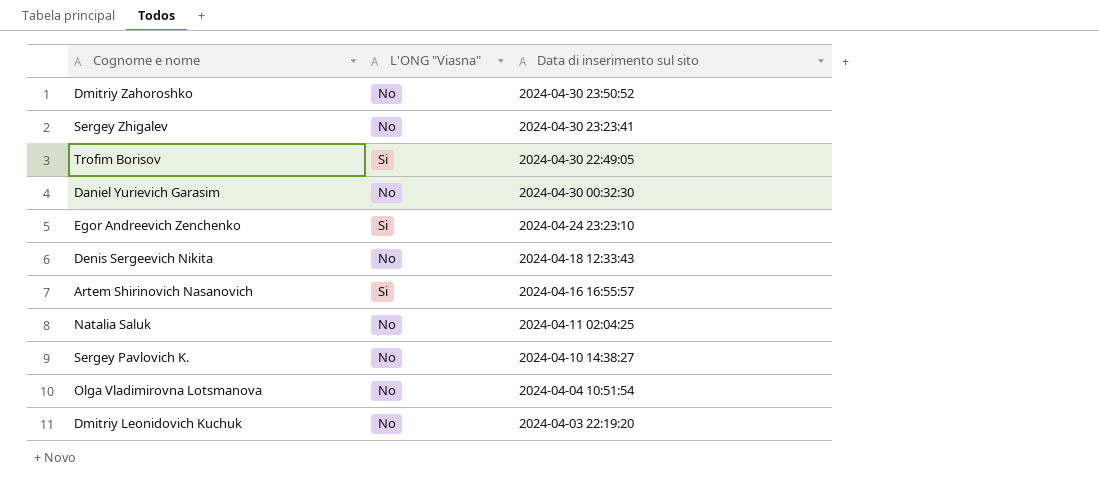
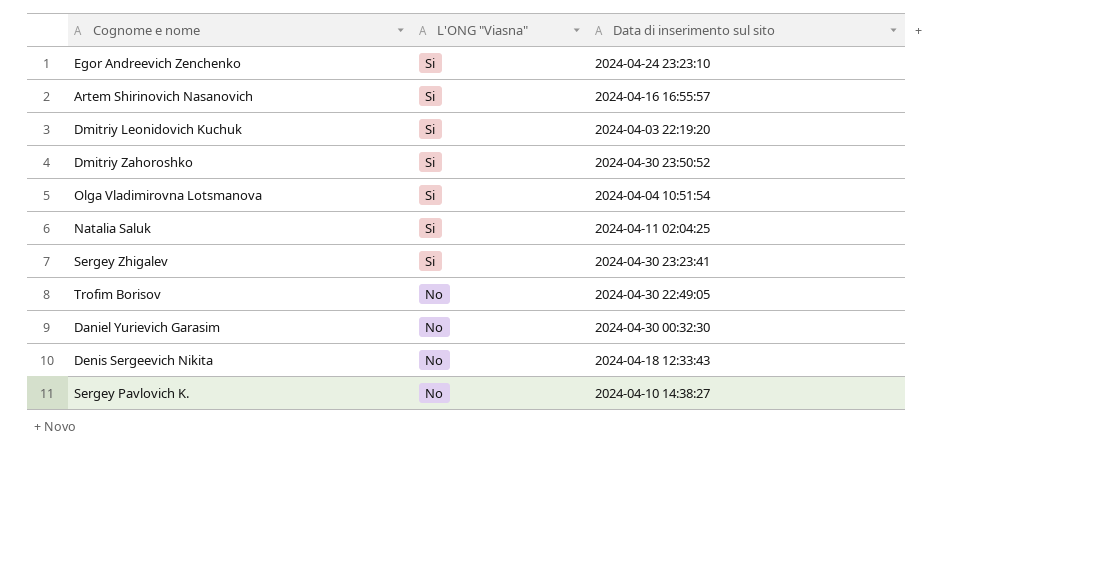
row order: Data di inserimento sul sito descending -> L'ONG "Viasna" descending
Dmitriy Leonidovich Kuchuk | L'ONG "Viasna": No -> Si
Dmitriy Zahoroshko | L'ONG "Viasna": No -> Si
Olga Vladimirovna Lotsmanova | L'ONG "Viasna": No -> Si
Natalia Saluk | L'ONG "Viasna": No -> Si
Sergey Zhigalev | L'ONG "Viasna": No -> Si
Trofim Borisov | L'ONG "Viasna": Si -> No

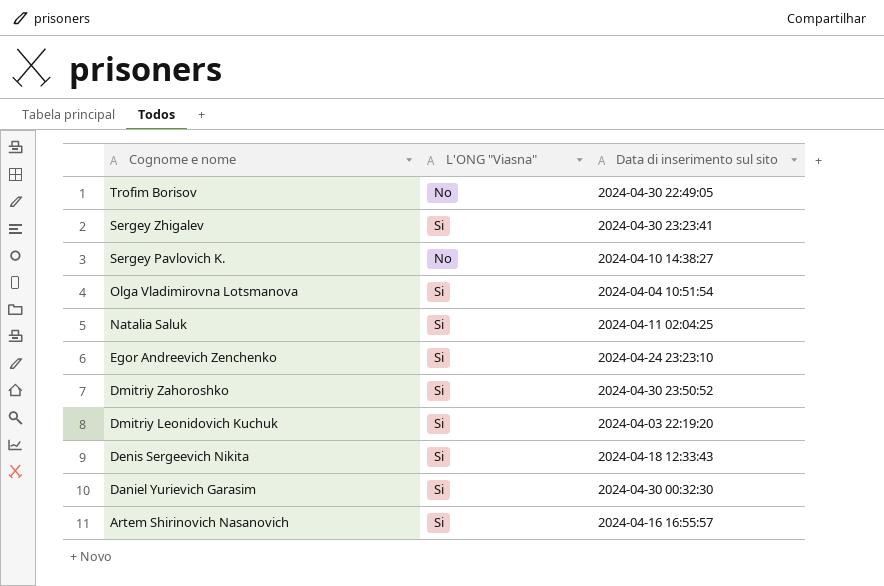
row order: L'ONG "Viasna" descending -> Cognome e nome descending
Denis Sergeevich Nikita | L'ONG "Viasna": No -> Si
Daniel Yurievich Garasim | L'ONG "Viasna": No -> Si

